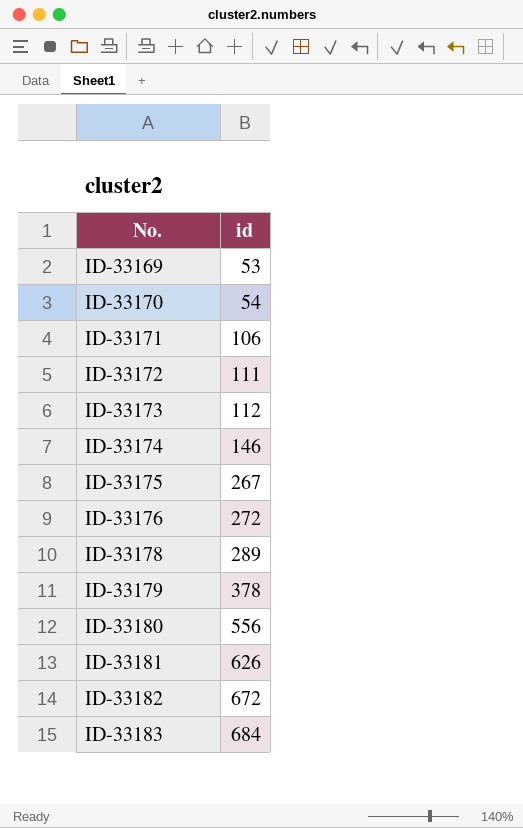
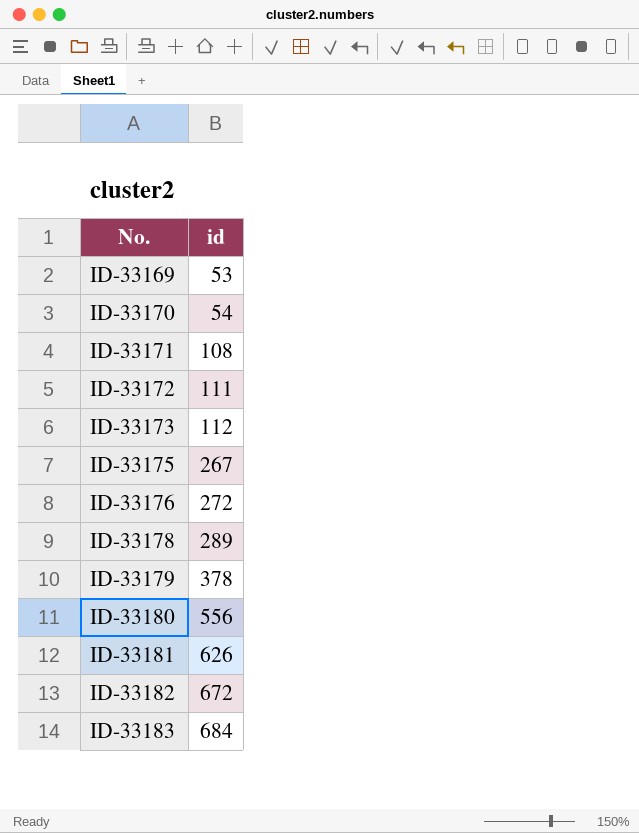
row ID-33174: 146 -> none
ID-33171 | id: 106 -> 108

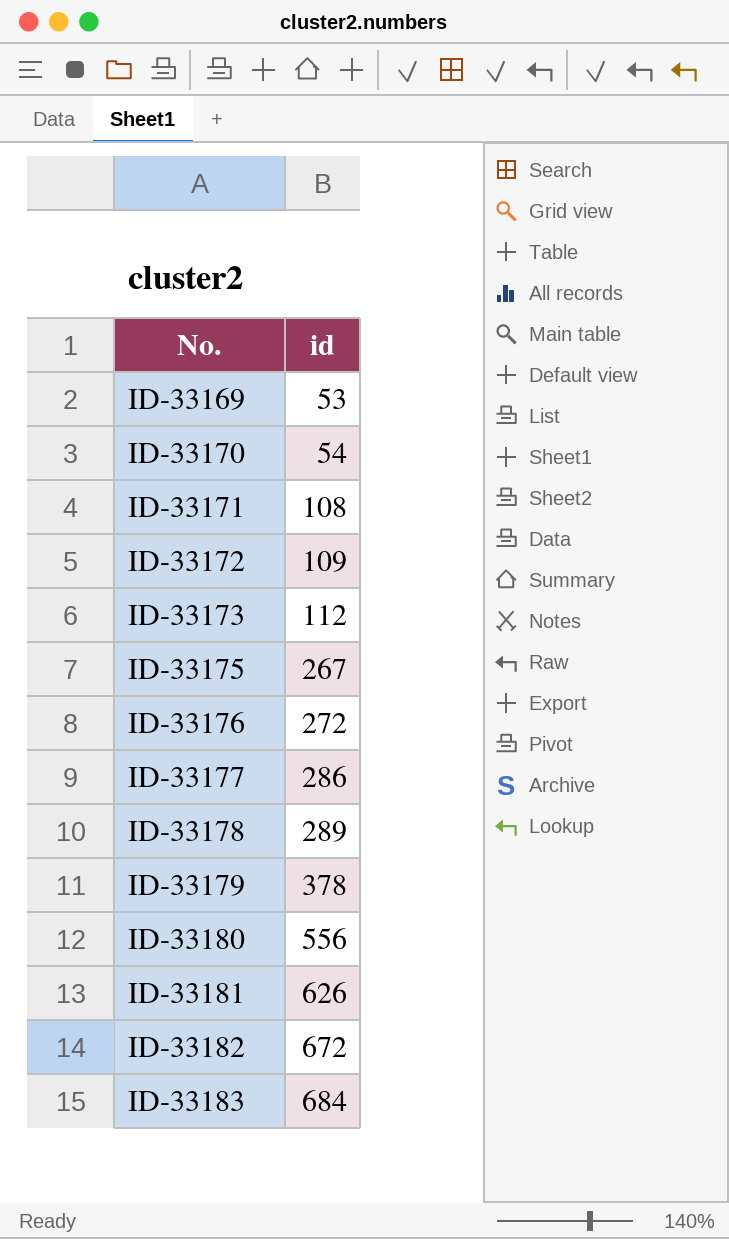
ID-33172 | id: 111 -> 109
row ID-33177: none -> 286

